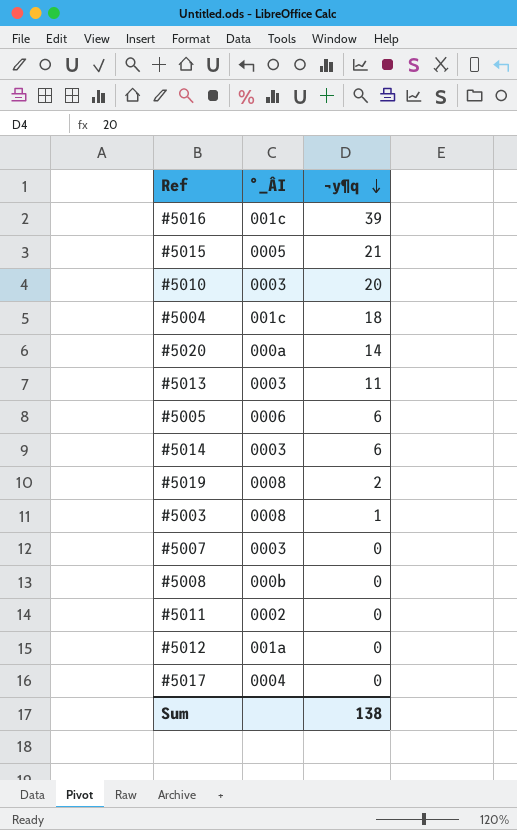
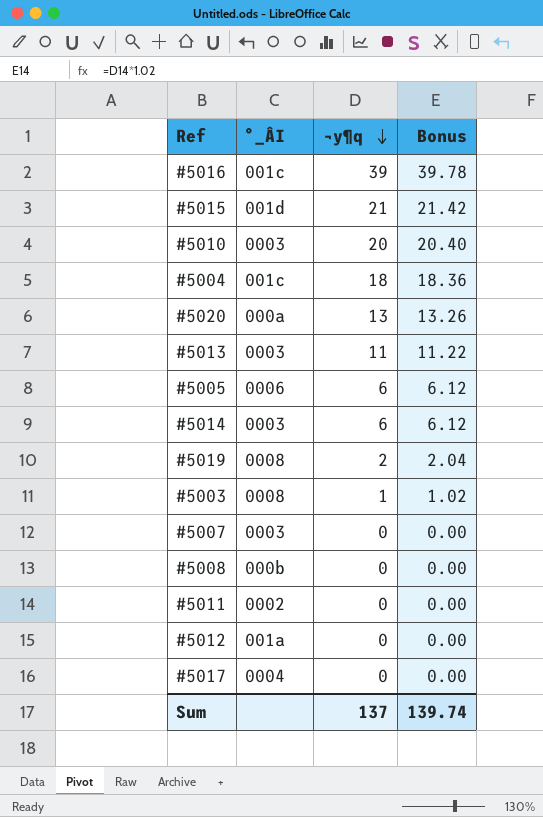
column Bonus | formula: none -> [¬y¶q] * 1.02
#5015 | °_ÂI: 0005 -> 001d
#5020 | ¬y¶q: 14 -> 13
Sum | ¬y¶q: 138 -> 137

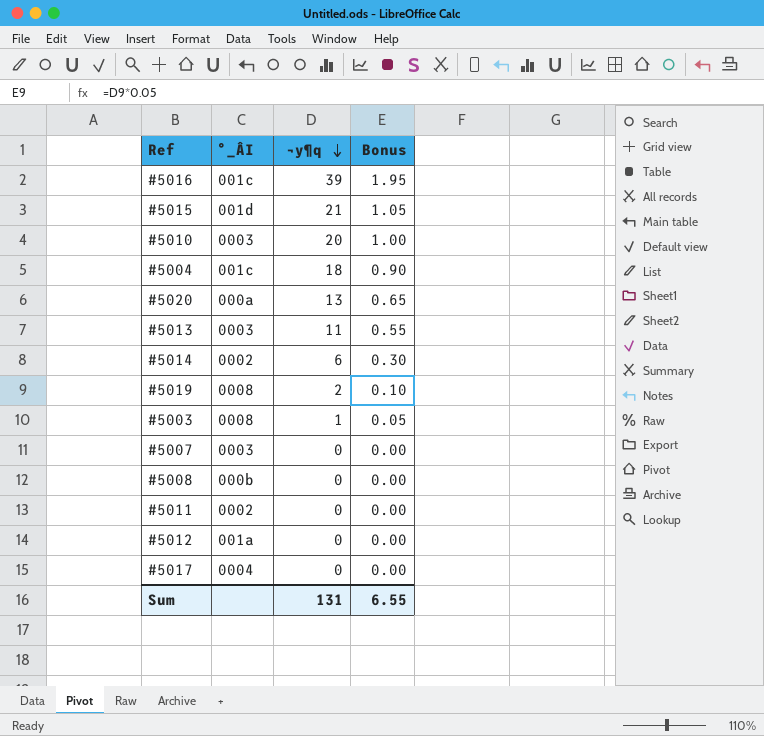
column Bonus | formula: [¬y¶q] * 1.02 -> [¬y¶q] * 0.05
row #5005: 0006 | 6 | 6.12 -> none
#5014 | °_ÂI: 0003 -> 0002
Sum | ¬y¶q: 137 -> 131
Sum | Bonus: 139.74 -> 6.55

